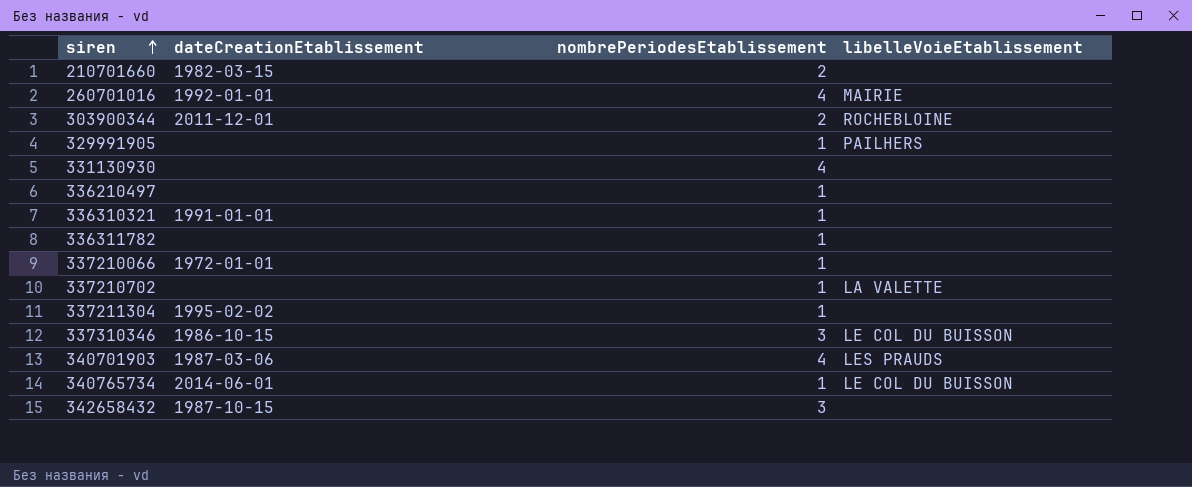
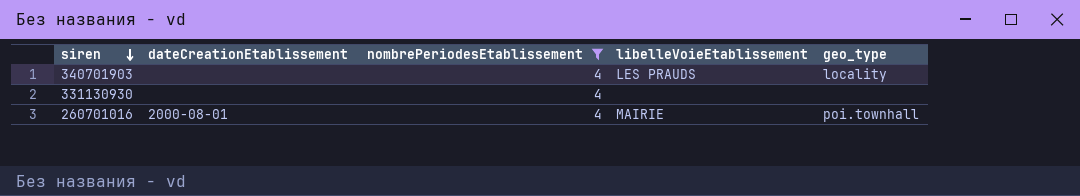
filter: none -> nombrePeriodesEtablissement = 4
row order: siren ascending -> siren descending
column geo_type | position: none -> 5
340701903 | dateCreationEtablissement: 1987-03-06 -> none
260701016 | dateCreationEtablissement: 1992-01-01 -> 2000-08-01

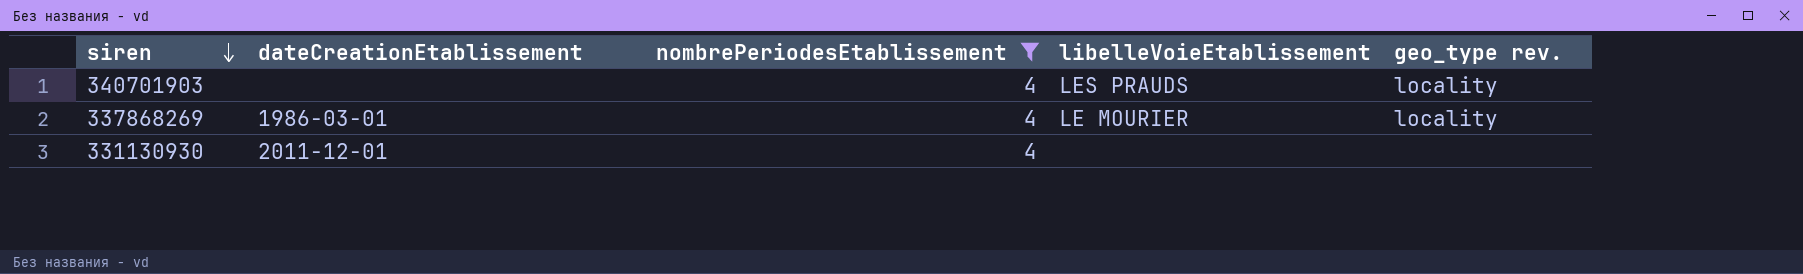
column name: geo_type -> geo_type rev.
row 260701016: 2000-08-01 | 4 | MAIRIE | poi.townhall -> none
row 337868269: none -> 1986-03-01 | 4 | LE MOURIER | locality
331130930 | dateCreationEtablissement: none -> 2011-12-01

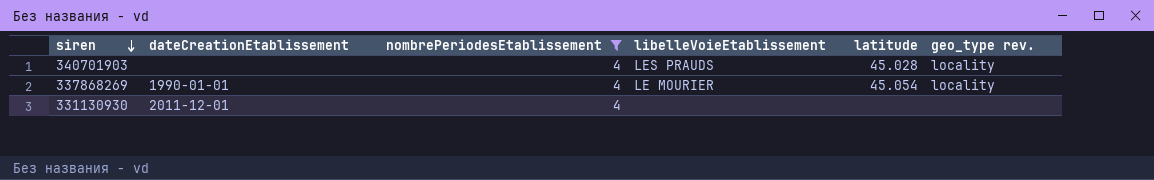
column latitude | position: none -> 5
337868269 | dateCreationEtablissement: 1986-03-01 -> 1990-01-01

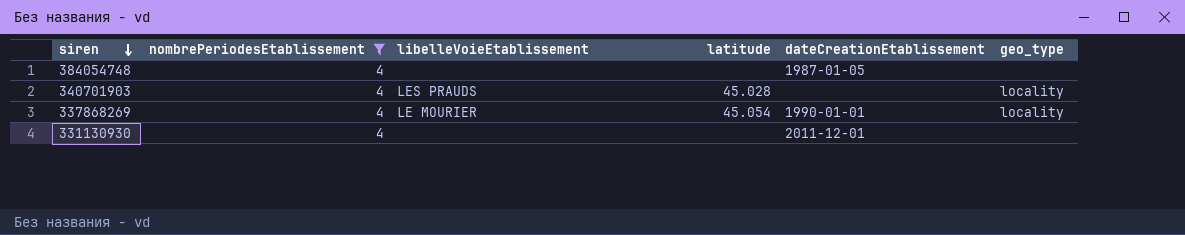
column dateCreationEtablissement | position: 2 -> 5
column name: geo_type rev. -> geo_type
row 384054748: none -> 4 | none | none | 1987-01-05 | none

